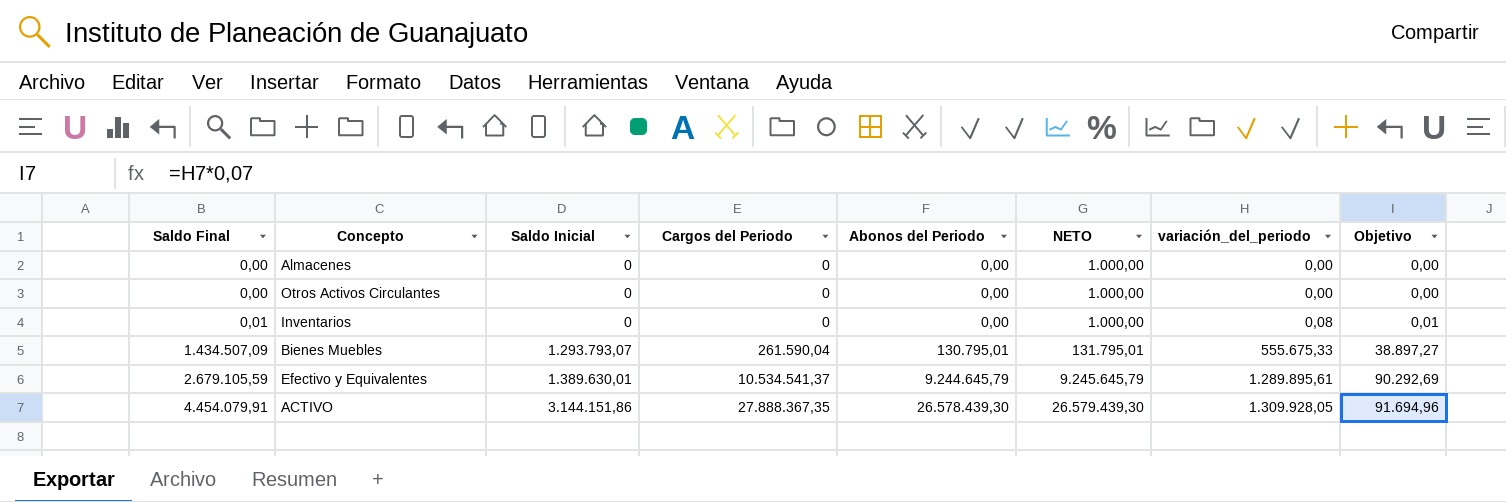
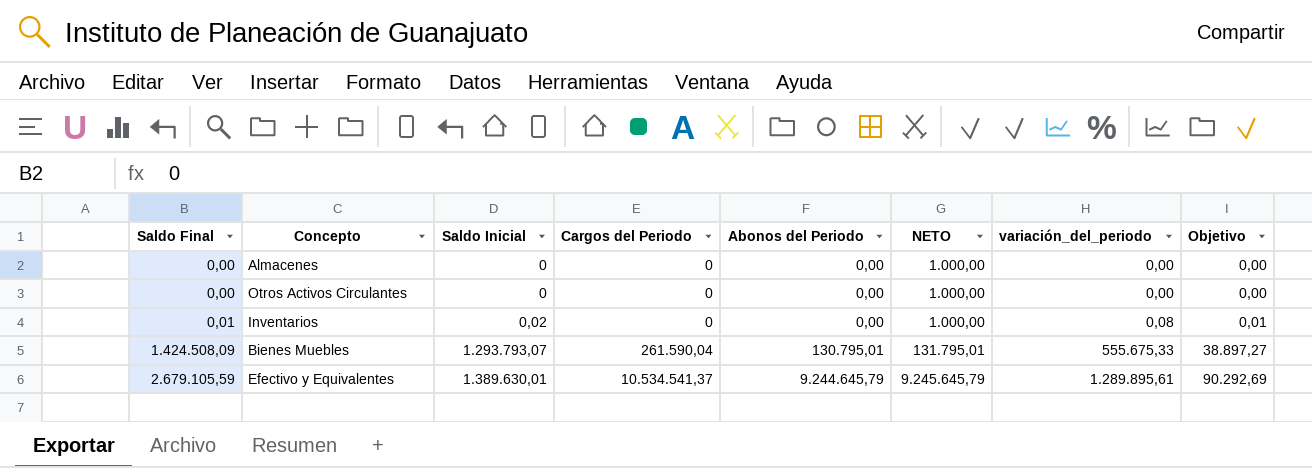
row ACTIVO: 4.454.079,91 | 3.144.151,86 | 27.888.367,35 | 26.578.439,30 | 26.579.439,30 | 1.309.928,05 | 91.694,96 -> none
Inventarios | Saldo Inicial: 0 -> 0,02
Bienes Muebles | Saldo Final: 1.434.507,09 -> 1.424.508,09

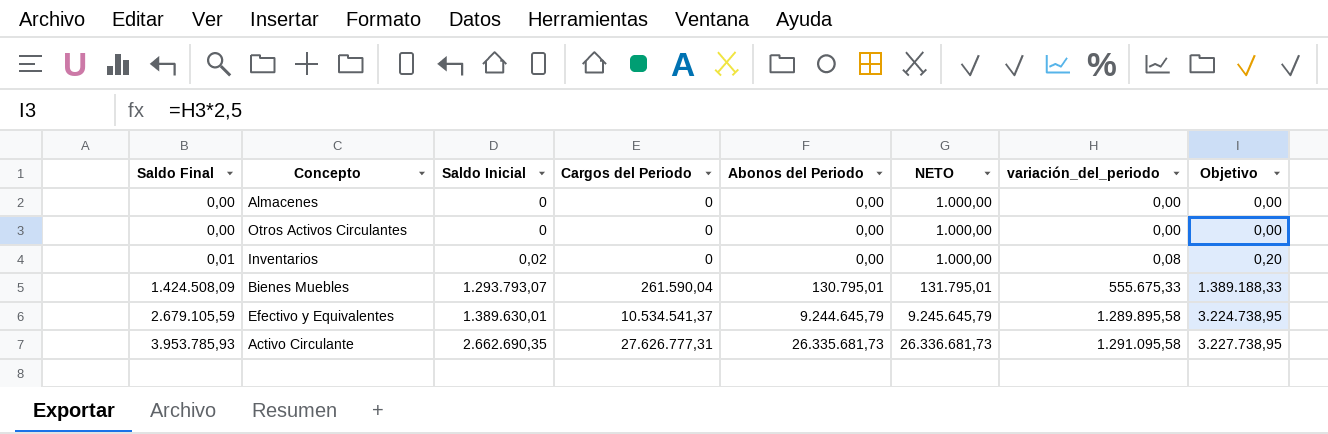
column Objetivo | formula: [variación_del_periodo] * 0,07 -> [variación_del_periodo] * 2,5
Efectivo y Equivalentes | variación_del_periodo: 1.289.895,61 -> 1.289.895,58
row Activo Circulante: none -> 3.953.785,93 | 2.662.690,35 | 27.626.777,31 | 26.335.681,73 | 26.336.681,73 | 1.291.095,58 | 3.227.738,95

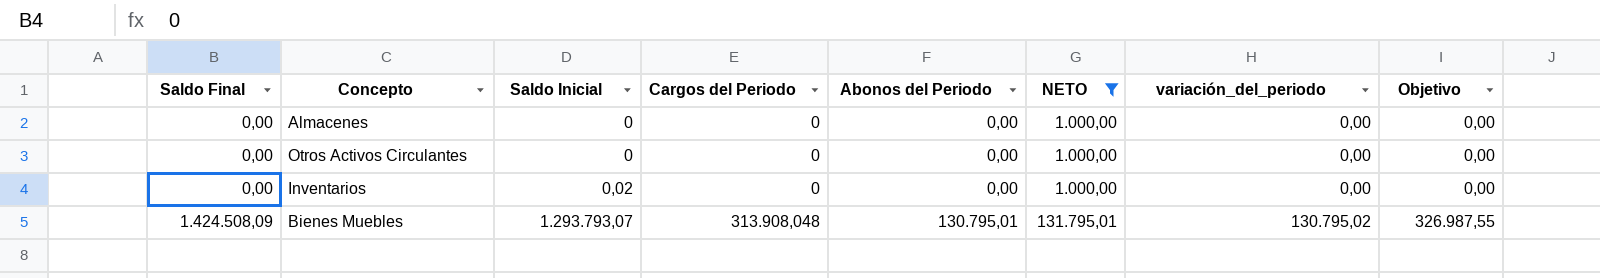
filter: none -> NETO <= 131.795,01
Inventarios | Saldo Final: 0,01 -> 0,00
Inventarios | variación_del_periodo: 0,08 -> 0,00
Inventarios | Objetivo: 0,20 -> 0,00
Bienes Muebles | Cargos del Periodo: 261.590,04 -> 313.908,048
Bienes Muebles | variación_del_periodo: 555.675,33 -> 130.795,02
Bienes Muebles | Objetivo: 1.389.188,33 -> 326.987,55

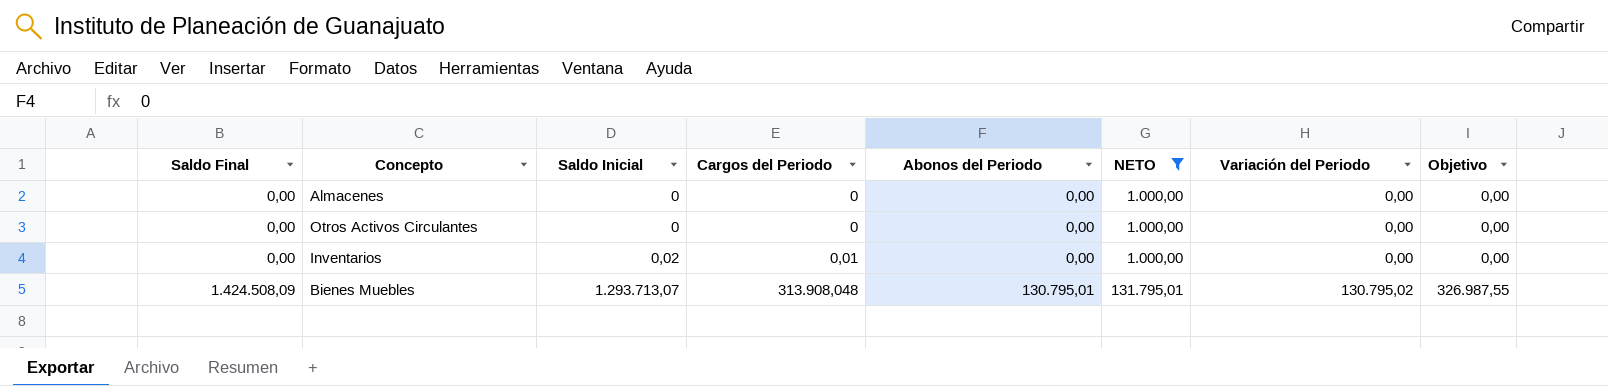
column name: variación_del_periodo -> Variación del Periodo
Inventarios | Cargos del Periodo: 0 -> 0,01
Bienes Muebles | Saldo Inicial: 1.293.793,07 -> 1.293.713,07

